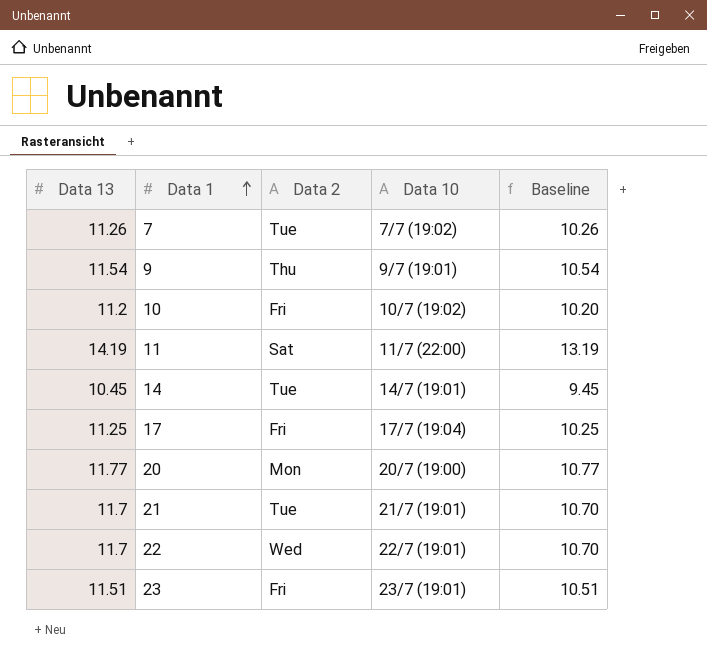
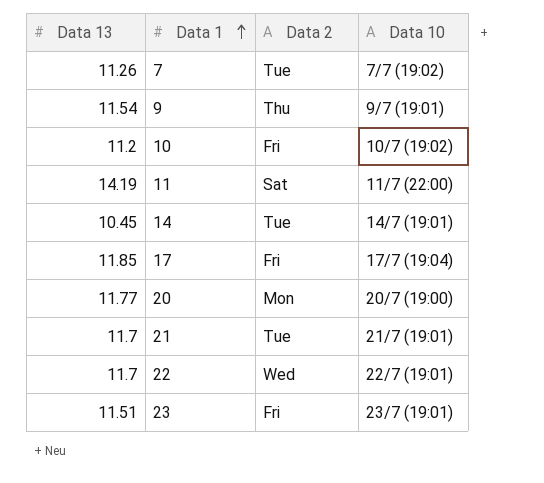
column Baseline | formula: [Data 13] - 1 -> none
17 | Data 13: 11.25 -> 11.85

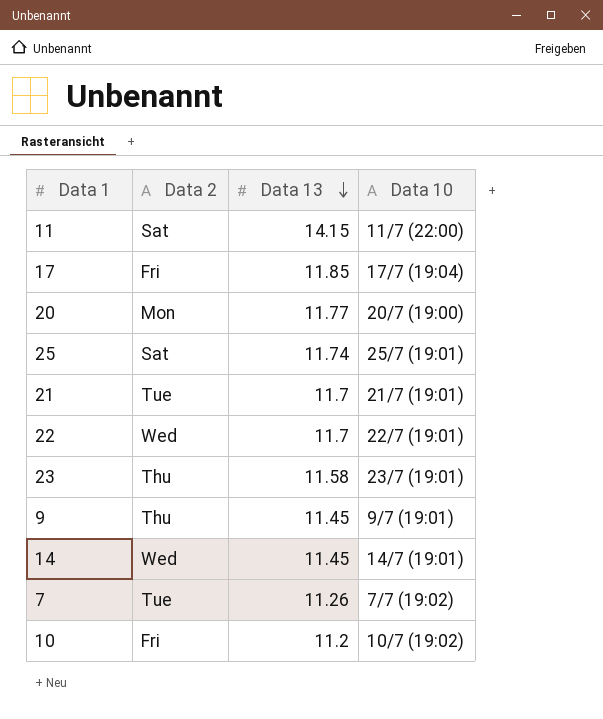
row order: Data 1 ascending -> Data 13 descending
column Data 13 | position: 1 -> 3
11 | Data 13: 14.19 -> 14.15
row 25: none -> Sat | 11.74 | 25/7 (19:01)
23 | Data 2: Fri -> Thu
23 | Data 13: 11.51 -> 11.58
9 | Data 13: 11.54 -> 11.45
14 | Data 2: Tue -> Wed
14 | Data 13: 10.45 -> 11.45

